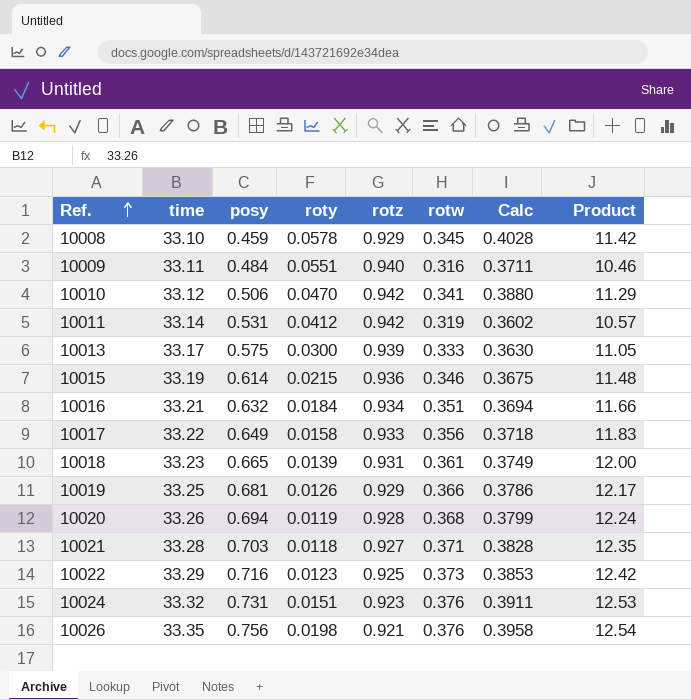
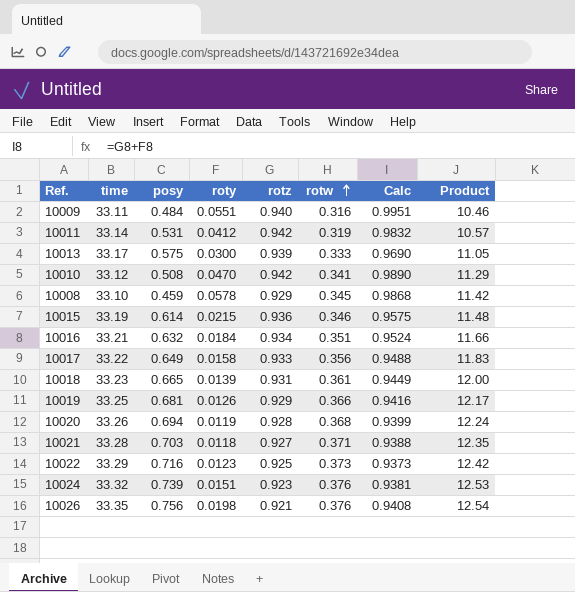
row order: Ref. ascending -> rotw ascending
column Calc | formula: [roty] + [rotw] -> [roty] + [rotz]
10010 | posy: 0.506 -> 0.508
10024 | posy: 0.731 -> 0.739

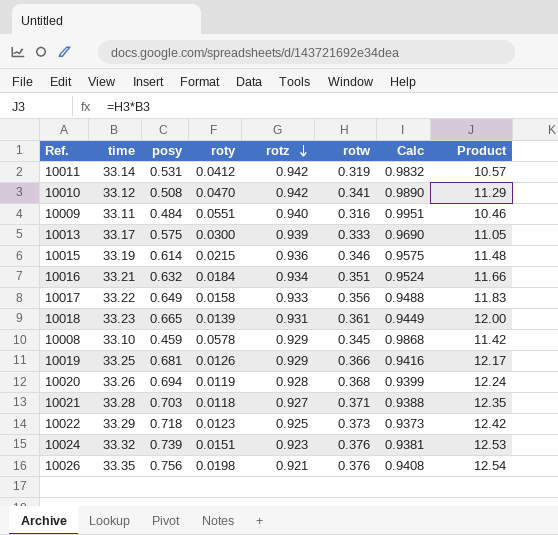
row order: rotw ascending -> rotz descending
10022 | posy: 0.716 -> 0.718

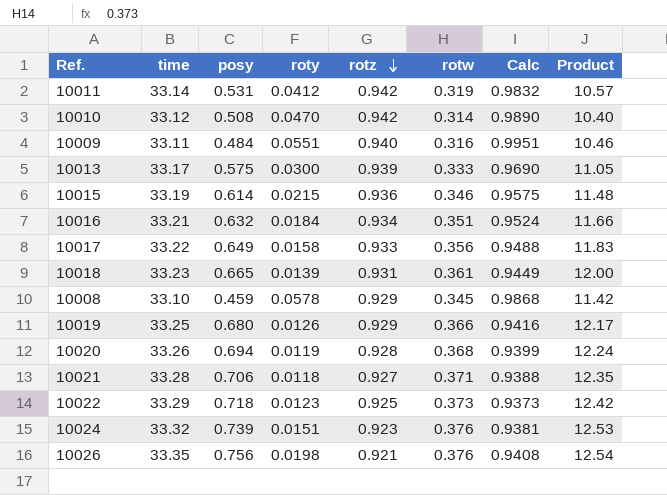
10010 | rotw: 0.341 -> 0.314
10010 | Product: 11.29 -> 10.40
10019 | posy: 0.681 -> 0.680
10021 | posy: 0.703 -> 0.706

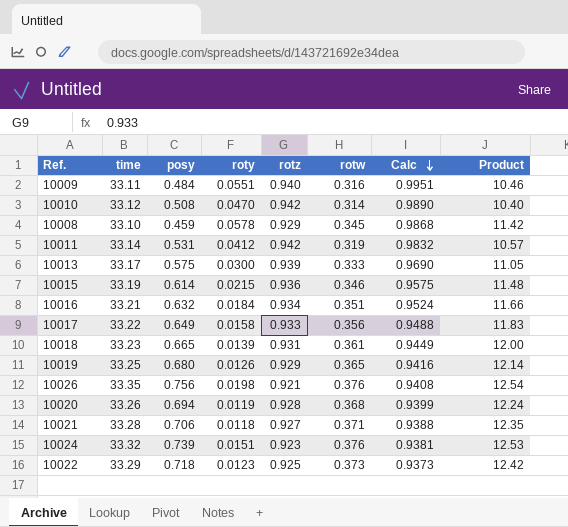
row order: rotz descending -> Calc descending
10019 | rotw: 0.366 -> 0.365
10019 | Product: 12.17 -> 12.14

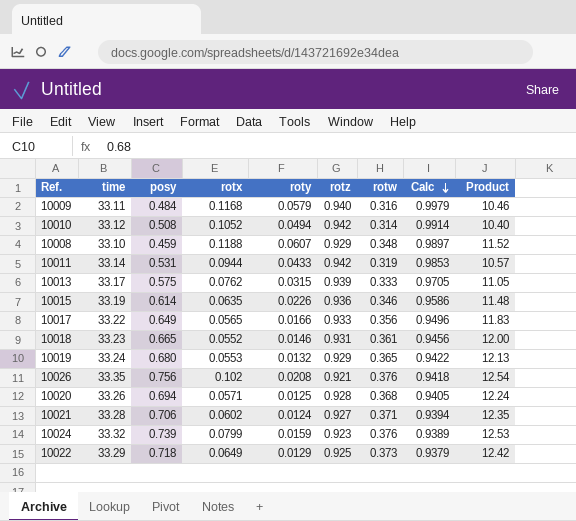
column rotx | position: none -> 4
row 10016: 33.21 | 0.632 | 0.0184 | 0.934 | 0.351 | 0.9524 | 11.66 -> none
10009 | roty: 0.0551 -> 0.0579
10009 | Calc: 0.9951 -> 0.9979
10010 | roty: 0.0470 -> 0.0494
10010 | Calc: 0.9890 -> 0.9914
10008 | roty: 0.0578 -> 0.0607
10008 | rotw: 0.345 -> 0.348
10008 | Calc: 0.9868 -> 0.9897
10008 | Product: 11.42 -> 11.52
10011 | roty: 0.0412 -> 0.0433
10011 | Calc: 0.9832 -> 0.9853
10013 | roty: 0.0300 -> 0.0315
10013 | Calc: 0.9690 -> 0.9705
10015 | roty: 0.0215 -> 0.0226
10015 | Calc: 0.9575 -> 0.9586
10017 | roty: 0.0158 -> 0.0166
10017 | Calc: 0.9488 -> 0.9496
10018 | roty: 0.0139 -> 0.0146
10018 | Calc: 0.9449 -> 0.9456
10019 | time: 33.25 -> 33.24
10019 | roty: 0.0126 -> 0.0132
10019 | Calc: 0.9416 -> 0.9422
10019 | Product: 12.14 -> 12.13
10026 | roty: 0.0198 -> 0.0208
10026 | Calc: 0.9408 -> 0.9418
10020 | roty: 0.0119 -> 0.0125
10020 | Calc: 0.9399 -> 0.9405
10021 | roty: 0.0118 -> 0.0124
10021 | Calc: 0.9388 -> 0.9394
10024 | roty: 0.0151 -> 0.0159
10024 | Calc: 0.9381 -> 0.9389
10022 | roty: 0.0123 -> 0.0129
10022 | Calc: 0.9373 -> 0.9379

